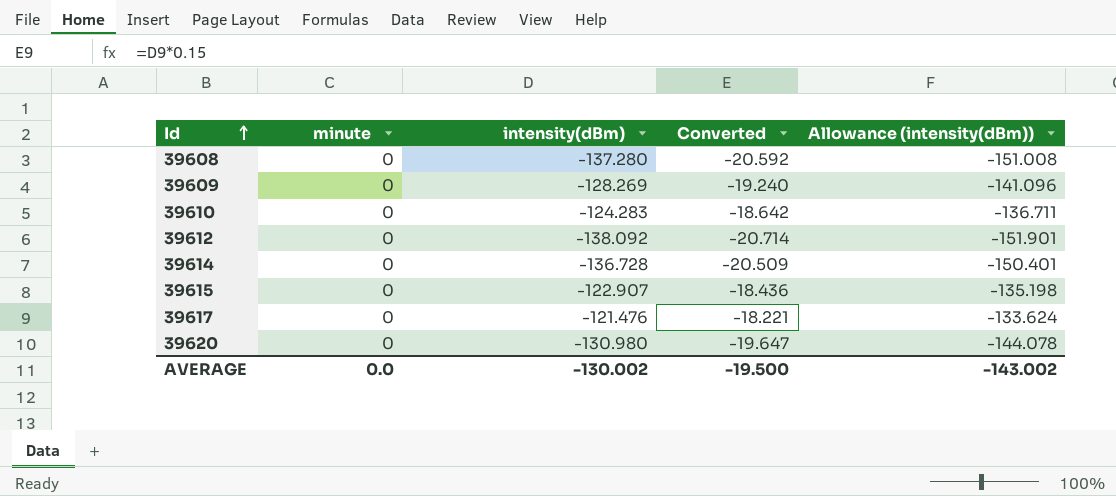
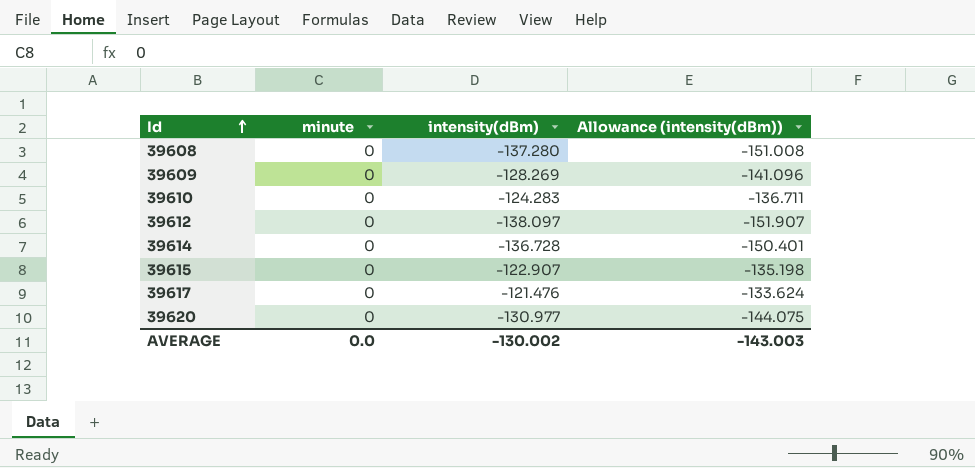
column Converted | formula: [intensity(dBm)] * 0.15 -> none
39612 | intensity(dBm): -138.092 -> -138.097
39612 | Allowance (intensity(dBm)): -151.901 -> -151.907
39620 | intensity(dBm): -130.980 -> -130.977
39620 | Allowance (intensity(dBm)): -144.078 -> -144.075
AVERAGE | Allowance (intensity(dBm)): -143.002 -> -143.003

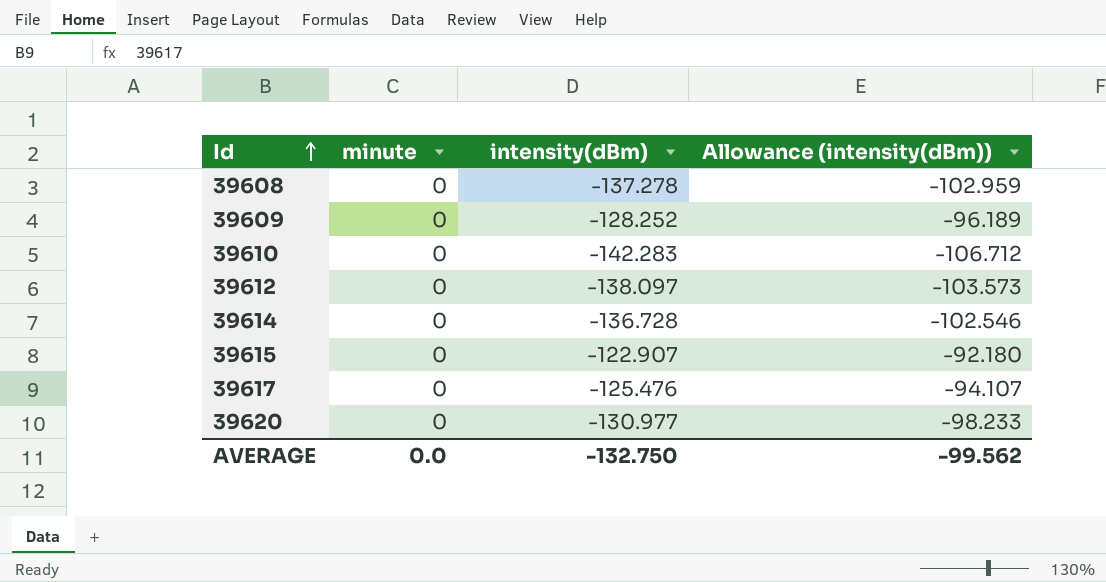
column Allowance (intensity(dBm)) | formula: [intensity(dBm)] * 1.1 -> [intensity(dBm)] * 0.75
39608 | intensity(dBm): -137.280 -> -137.278
39609 | intensity(dBm): -128.269 -> -128.252
39610 | intensity(dBm): -124.283 -> -142.283
39617 | intensity(dBm): -121.476 -> -125.476
AVERAGE | intensity(dBm): -130.002 -> -132.750
AVERAGE | Allowance (intensity(dBm)): -143.003 -> -99.562

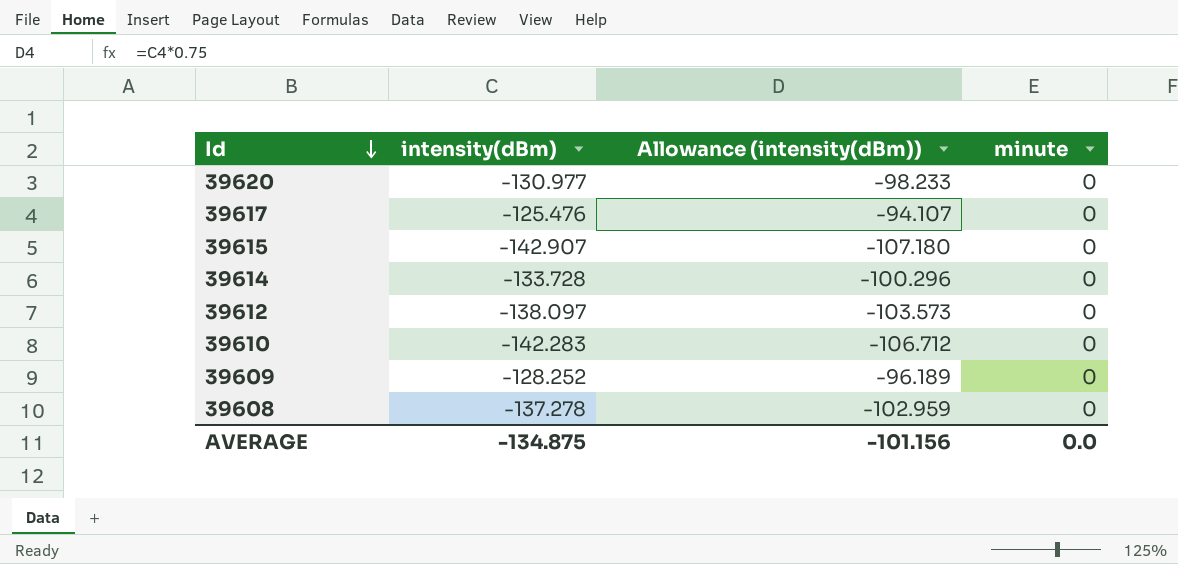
row order: Id ascending -> Id descending
column minute | position: 2 -> 4
39615 | intensity(dBm): -122.907 -> -142.907
39615 | Allowance (intensity(dBm)): -92.180 -> -107.180
39614 | intensity(dBm): -136.728 -> -133.728
39614 | Allowance (intensity(dBm)): -102.546 -> -100.296
AVERAGE | intensity(dBm): -132.750 -> -134.875
AVERAGE | Allowance (intensity(dBm)): -99.562 -> -101.156

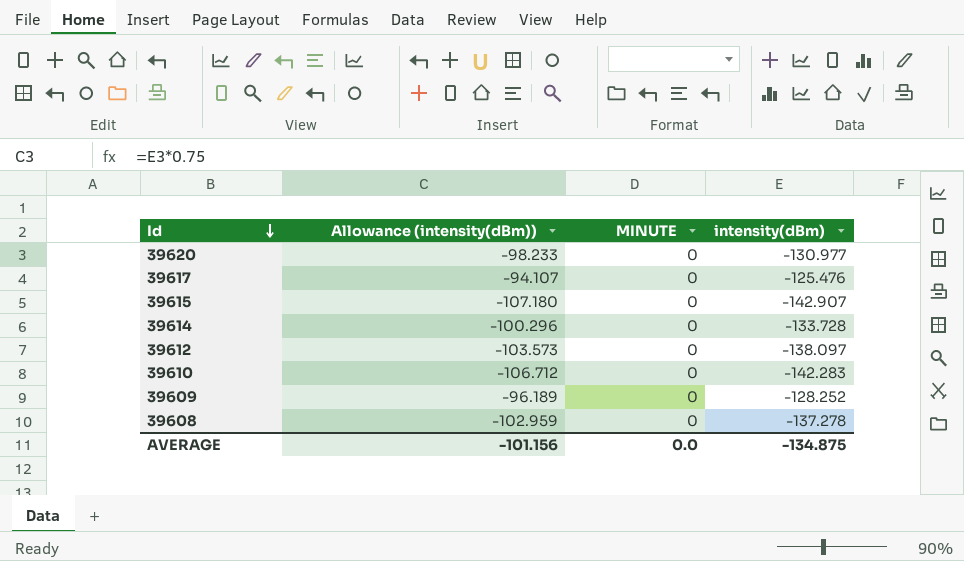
column name: minute -> MINUTE
column intensity(dBm) | position: 2 -> 4

